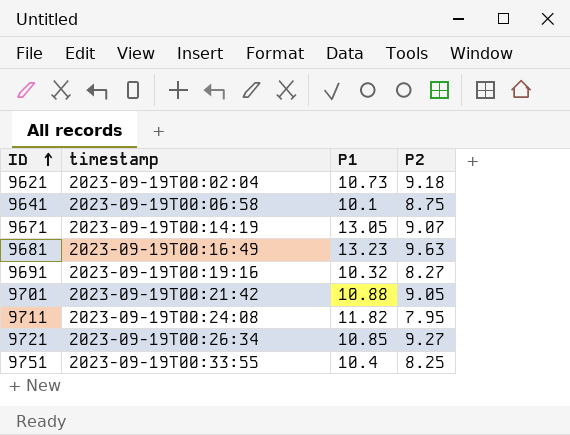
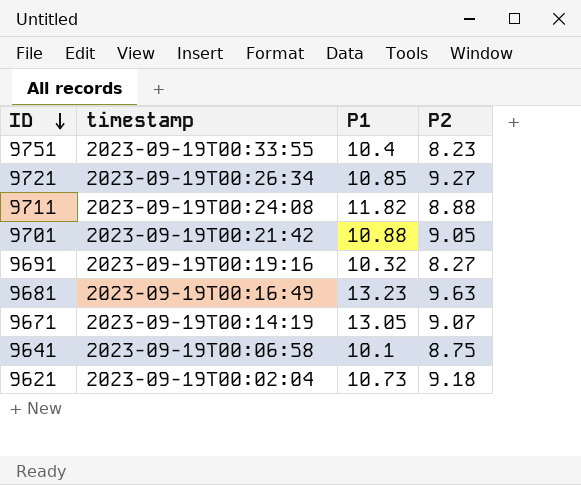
row order: ID ascending -> ID descending
9751 | P2: 8.25 -> 8.23
9711 | P2: 7.95 -> 8.88

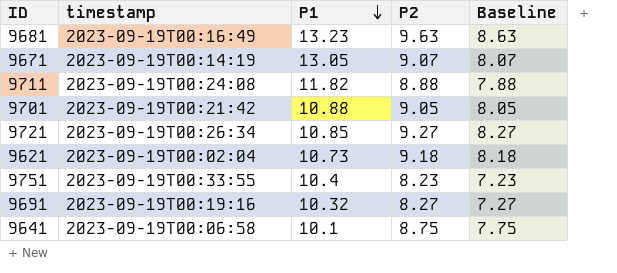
row order: ID descending -> P1 descending
column Baseline | formula: none -> [P2] - 1

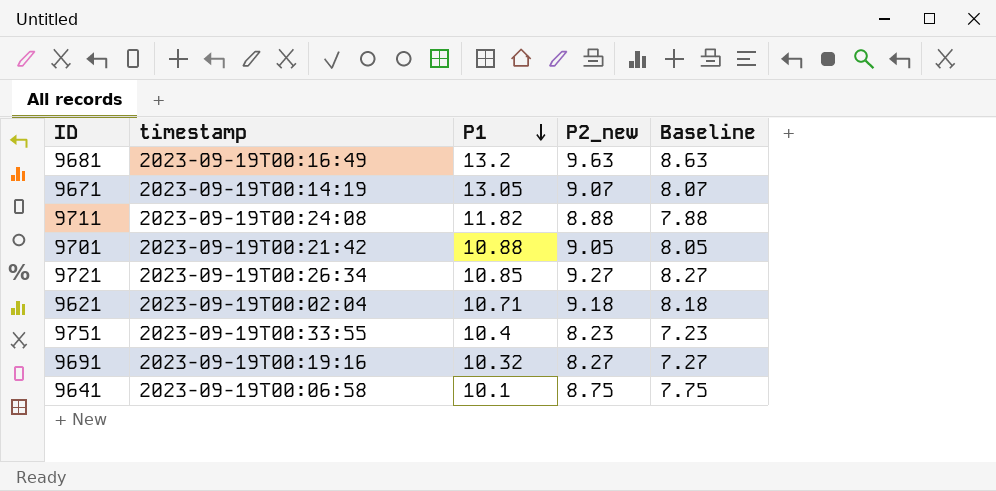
column name: P2 -> P2_new
9681 | P1: 13.23 -> 13.2
9621 | P1: 10.73 -> 10.71

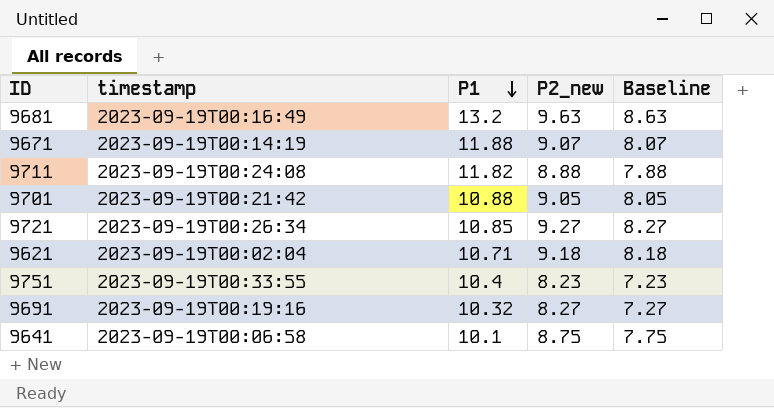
9671 | P1: 13.05 -> 11.88

